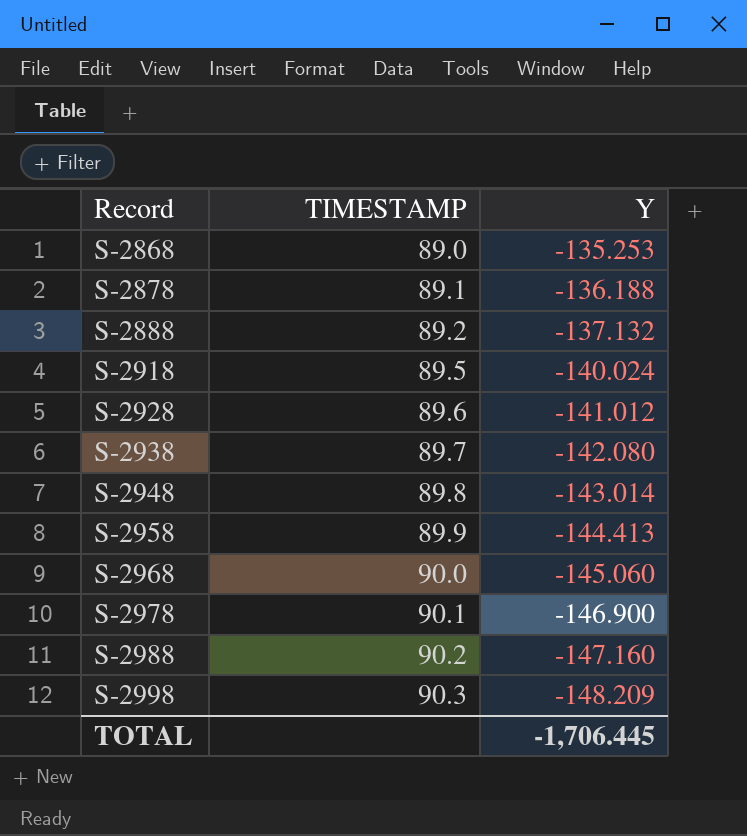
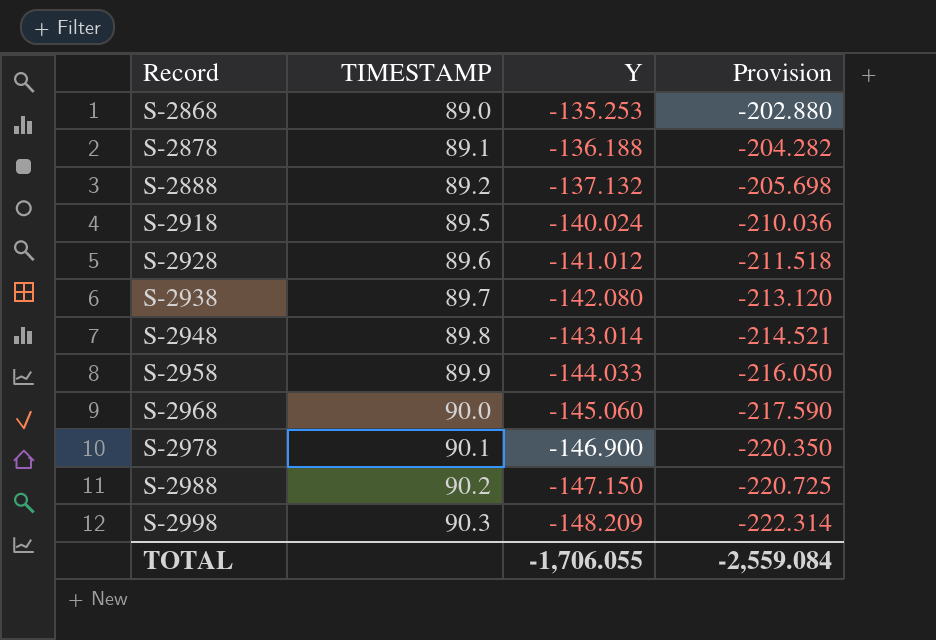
column Provision | formula: none -> [Y] * 1.5
S-2958 | Y: -144.413 -> -144.033
S-2988 | Y: -147.160 -> -147.150
TOTAL | Y: -1,706.445 -> -1,706.055

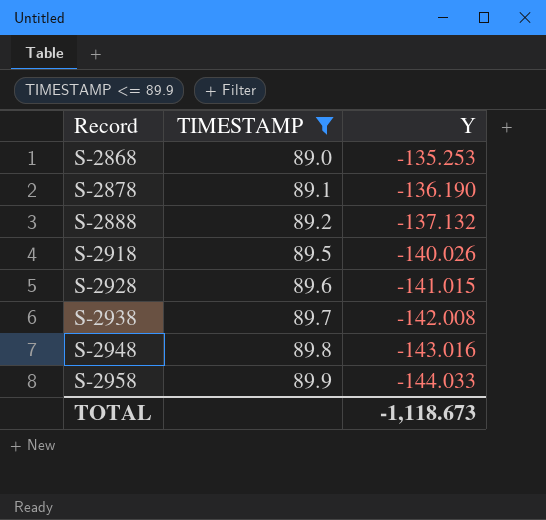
filter: none -> TIMESTAMP <= 89.9
column Provision | formula: [Y] * 1.5 -> none
S-2878 | Y: -136.188 -> -136.190
S-2918 | Y: -140.024 -> -140.026
S-2928 | Y: -141.012 -> -141.015
S-2938 | Y: -142.080 -> -142.008
S-2948 | Y: -143.014 -> -143.016
TOTAL | Y: -1,706.055 -> -1,118.673

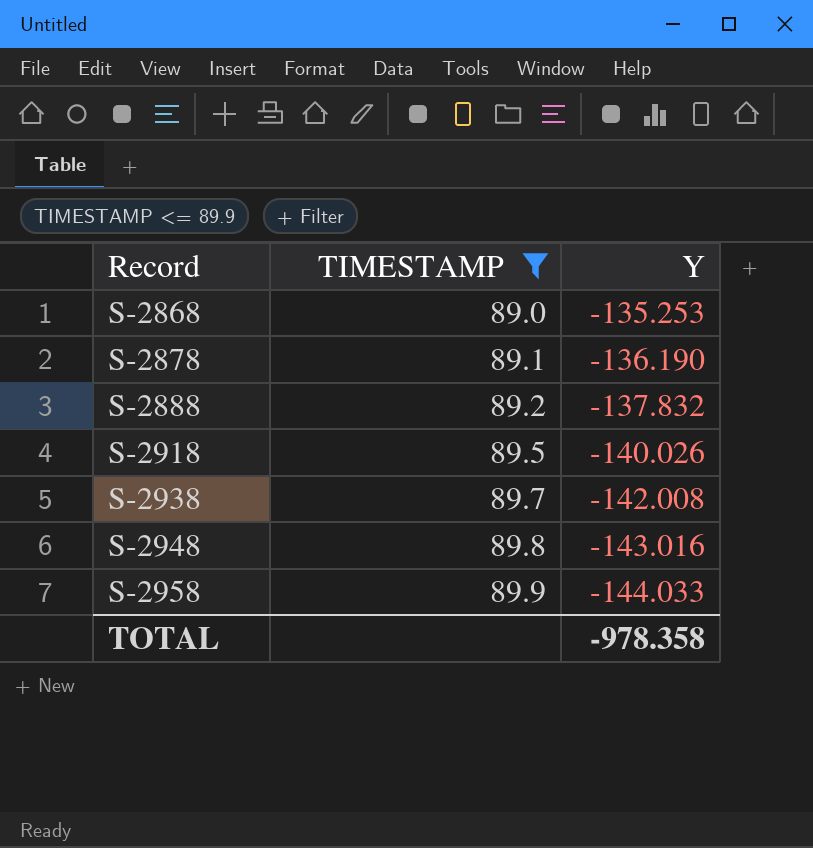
row S-2928: 89.6 | -141.015 -> none
S-2888 | Y: -137.132 -> -137.832
TOTAL | Y: -1,118.673 -> -978.358

